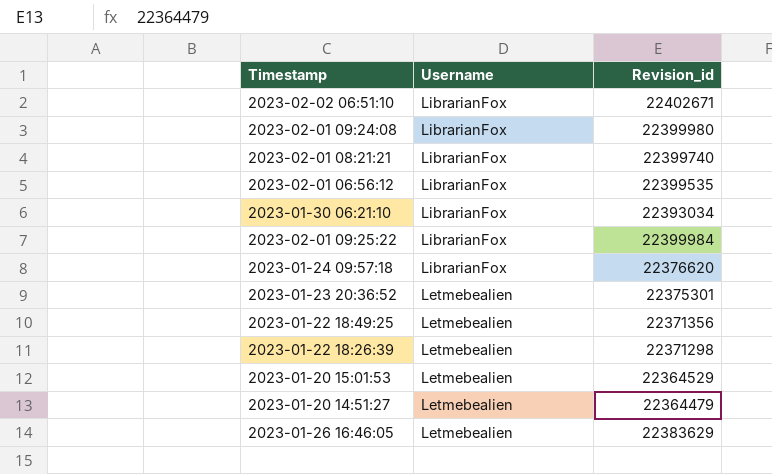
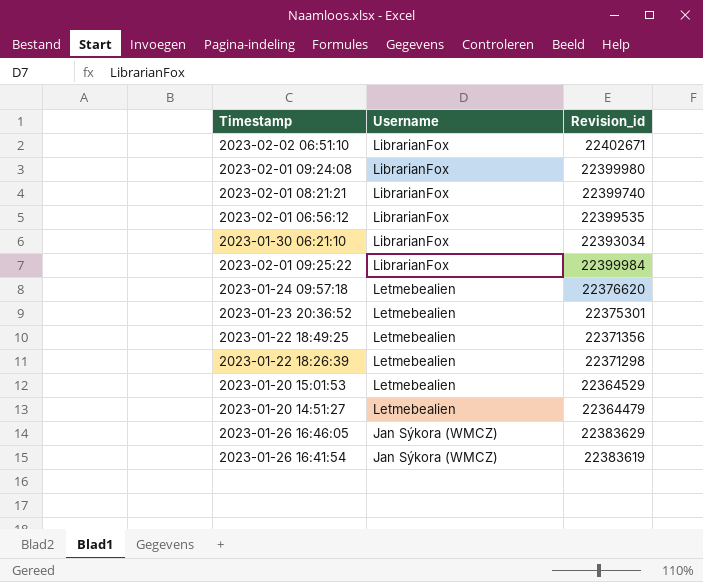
2023-01-24 09:57:18 | Username: LibrarianFox -> Letmebealien
2023-01-26 16:46:05 | Username: Letmebealien -> Jan Sýkora (WMCZ)
row 2023-01-26 16:41:54: none -> Jan Sýkora (WMCZ) | 22383619

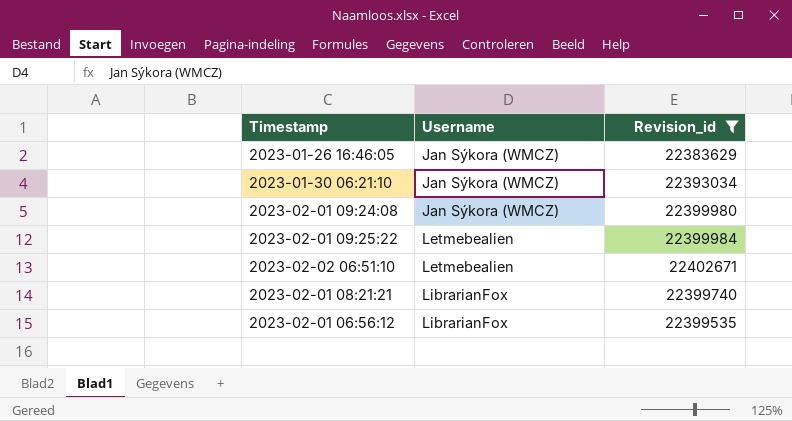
filter: none -> Revision_id >= 22383629
row order: Username descending -> Username ascending
2023-01-30 06:21:10 | Username: LibrarianFox -> Jan Sýkora (WMCZ)
2023-02-01 09:24:08 | Username: LibrarianFox -> Jan Sýkora (WMCZ)
2023-02-01 09:25:22 | Username: LibrarianFox -> Letmebealien
2023-02-02 06:51:10 | Username: LibrarianFox -> Letmebealien

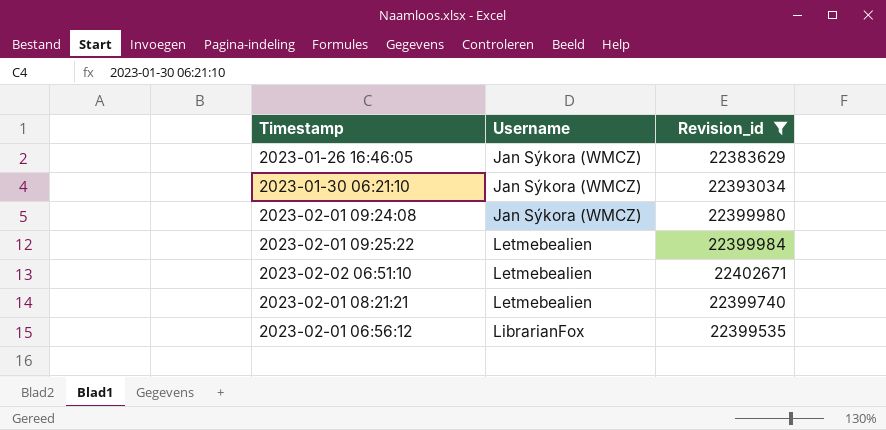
2023-02-01 08:21:21 | Username: LibrarianFox -> Letmebealien

